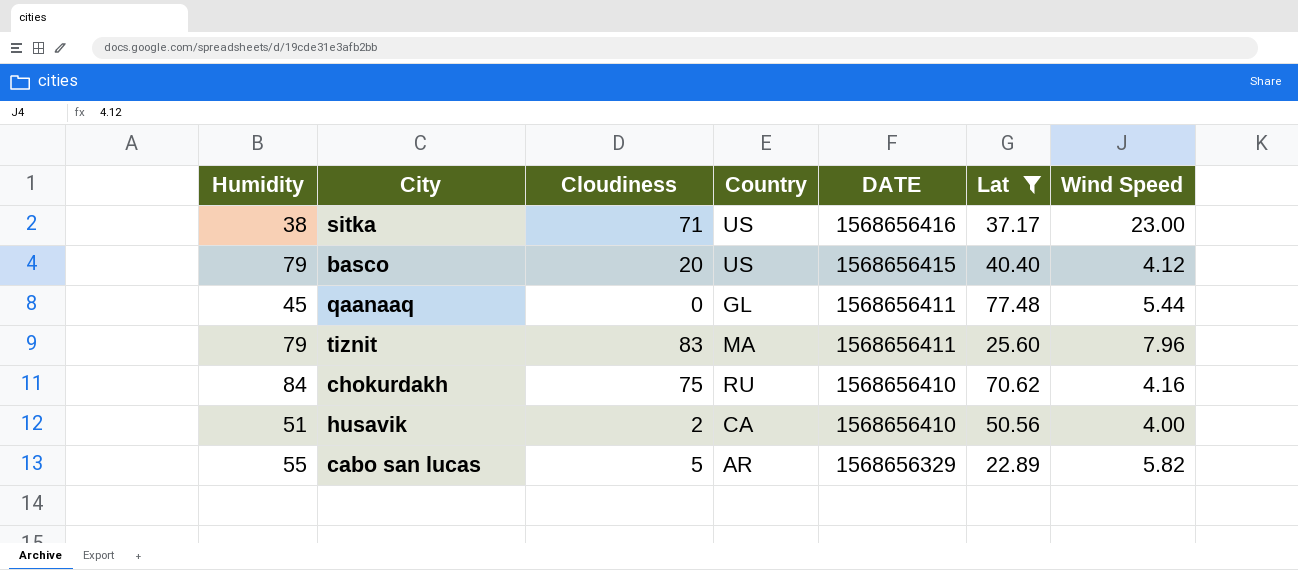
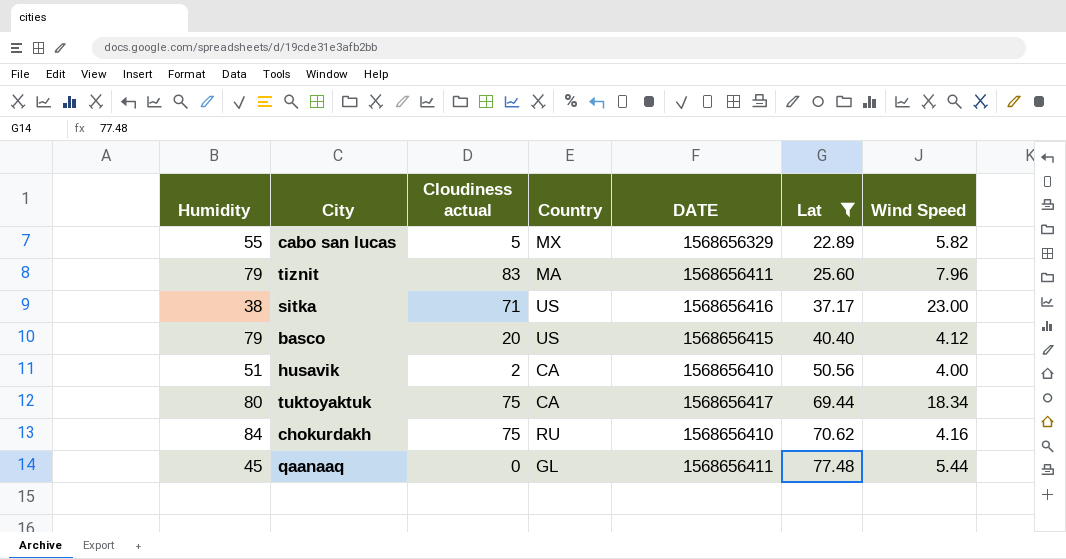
row order: DATE descending -> Lat ascending
column name: Cloudiness -> Cloudiness actual
cabo san lucas | Country: AR -> MX
row tuktoyaktuk: none -> 80 | 75 | CA | 1568656417 | 69.44 | 18.34

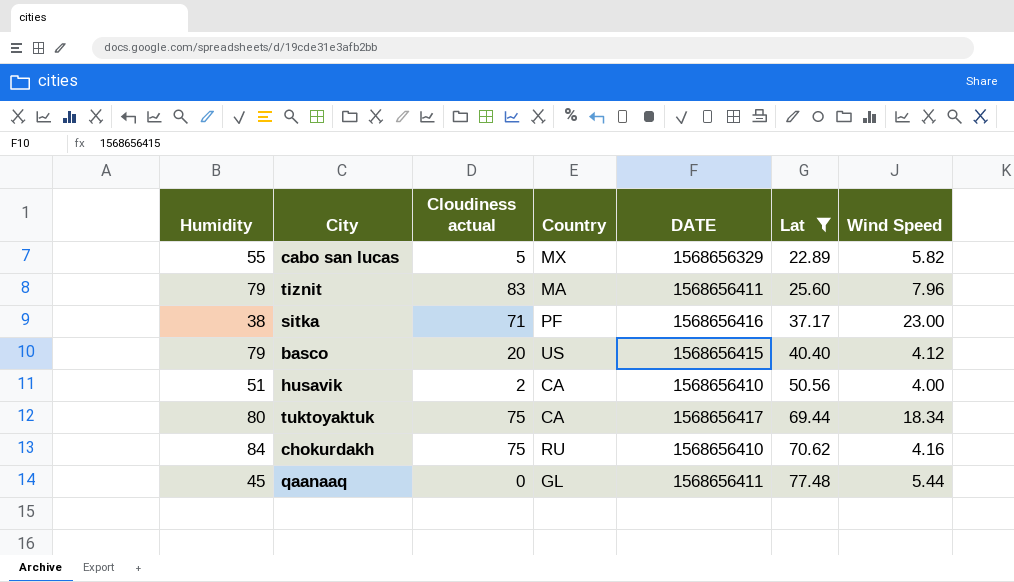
sitka | Country: US -> PF

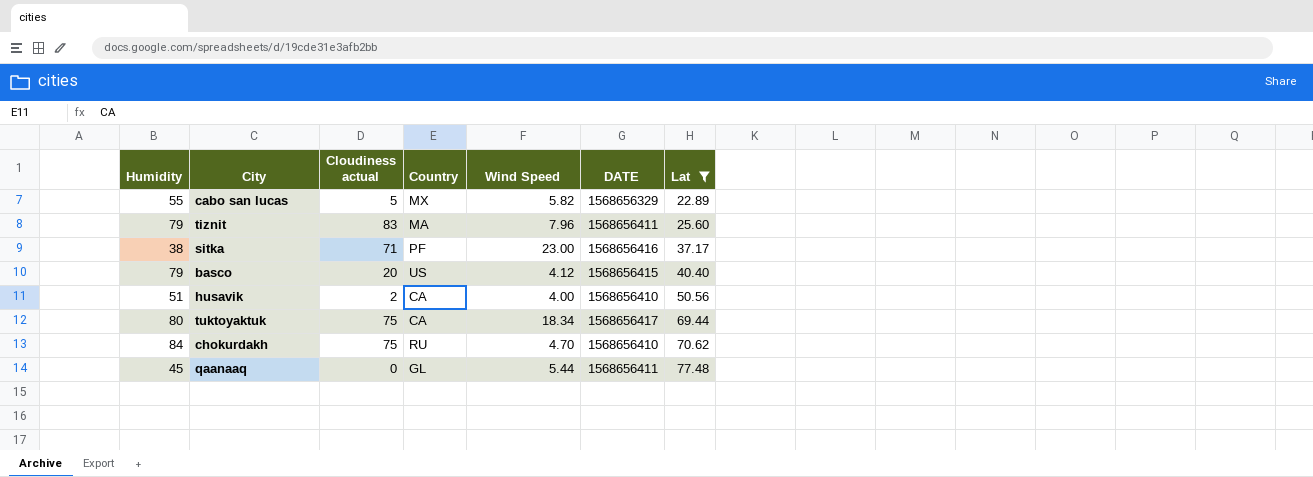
column Wind Speed | position: 7 -> 5
chokurdakh | Wind Speed: 4.16 -> 4.70

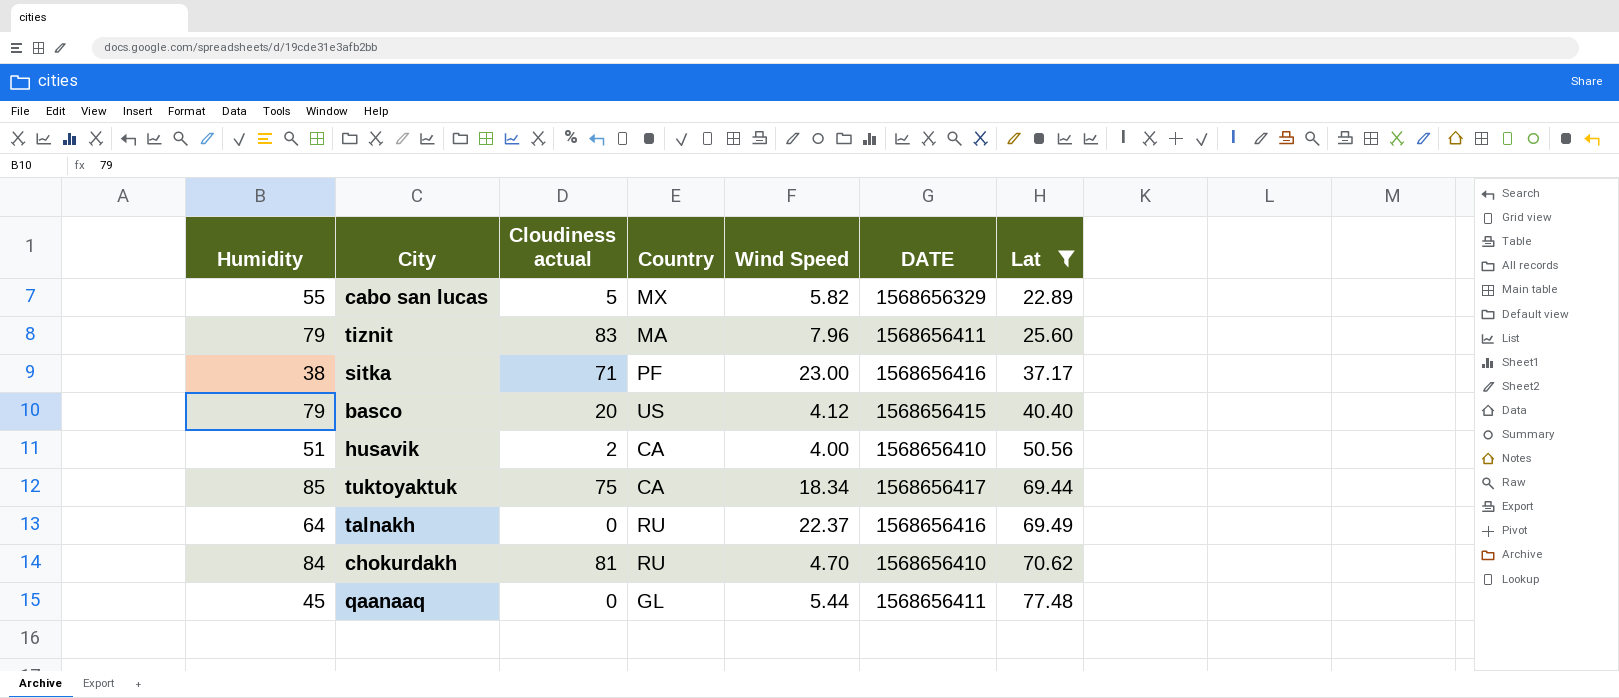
tuktoyaktuk | Humidity: 80 -> 85
row talnakh: none -> 64 | 0 | RU | 22.37 | 1568656416 | 69.49
chokurdakh | Cloudiness actual: 75 -> 81

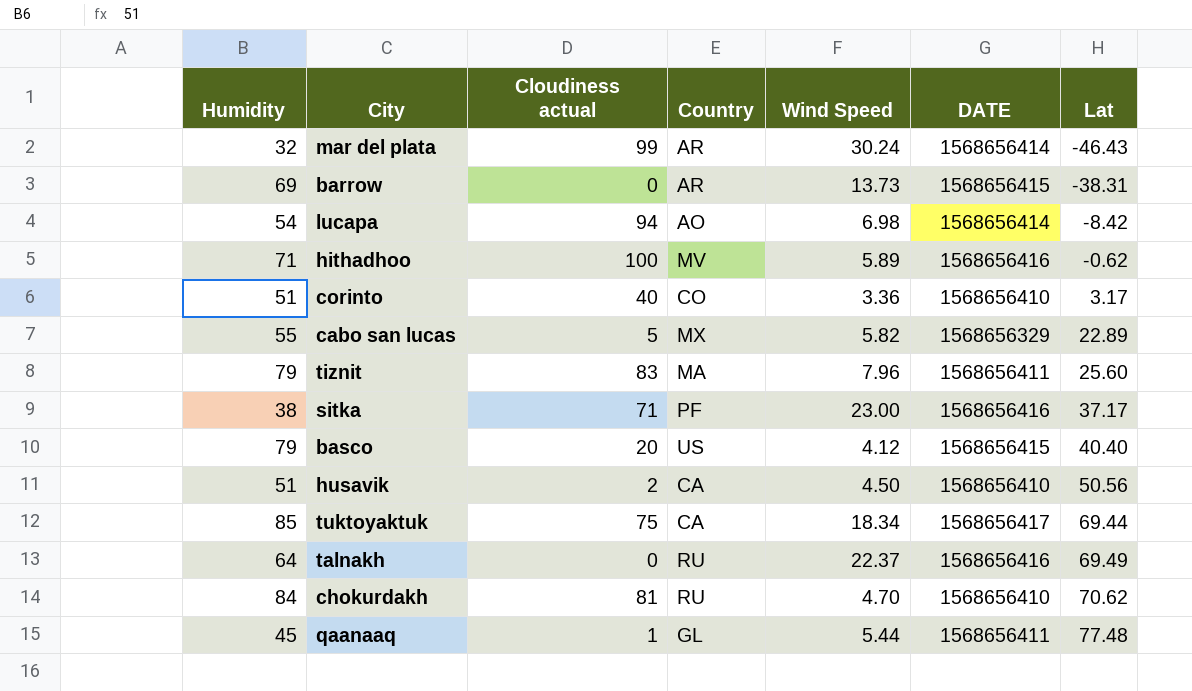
filter: Lat >= 22.89 -> none
husavik | Wind Speed: 4.00 -> 4.50
qaanaaq | Cloudiness actual: 0 -> 1

